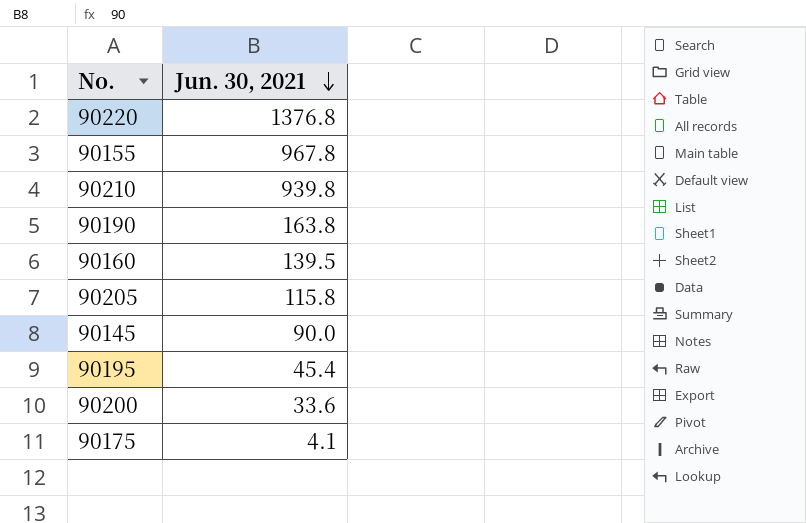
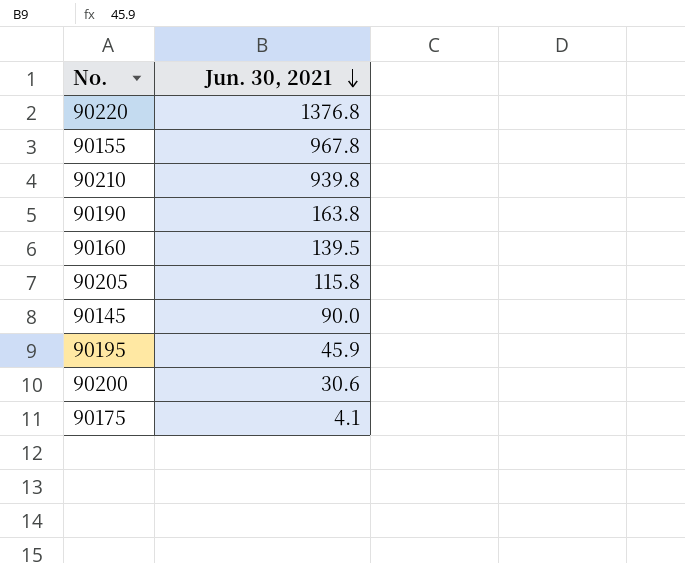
90195 | Jun. 30, 2021: 45.4 -> 45.9
90200 | Jun. 30, 2021: 33.6 -> 30.6

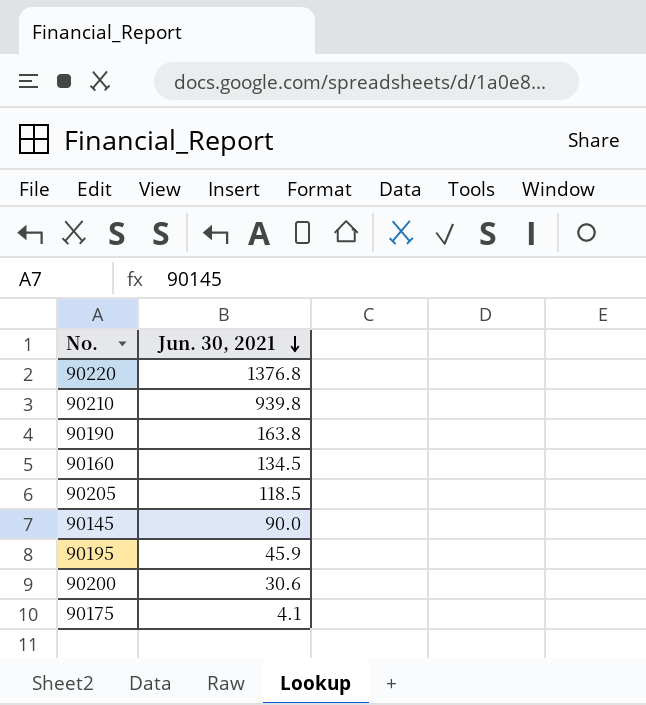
row 90155: 967.8 -> none
90160 | Jun. 30, 2021: 139.5 -> 134.5
90205 | Jun. 30, 2021: 115.8 -> 118.5

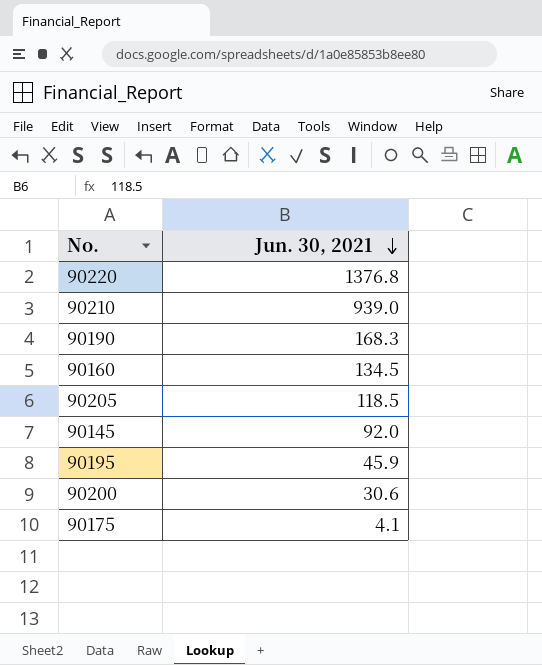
90210 | Jun. 30, 2021: 939.8 -> 939.0
90190 | Jun. 30, 2021: 163.8 -> 168.3
90145 | Jun. 30, 2021: 90.0 -> 92.0

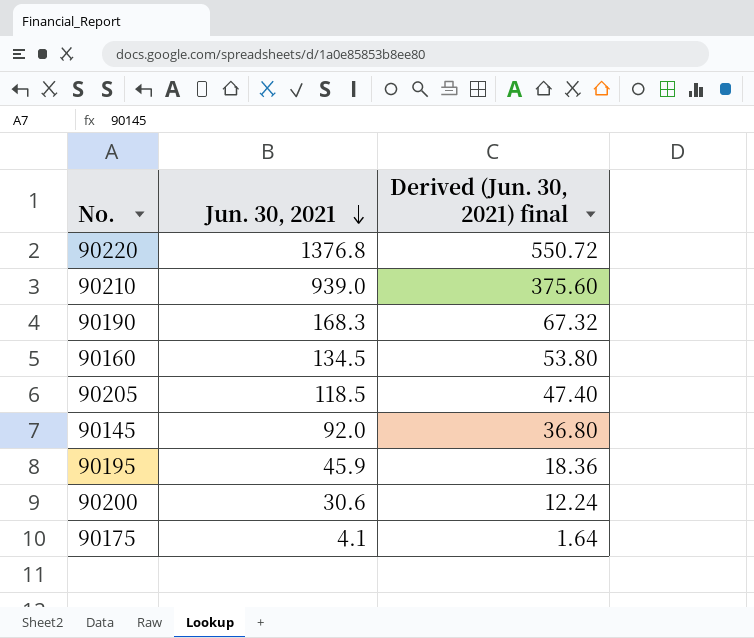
column Derived (Jun. 30, 2021) final | formula: none -> [Jun. 30, 2021] * 0.4

